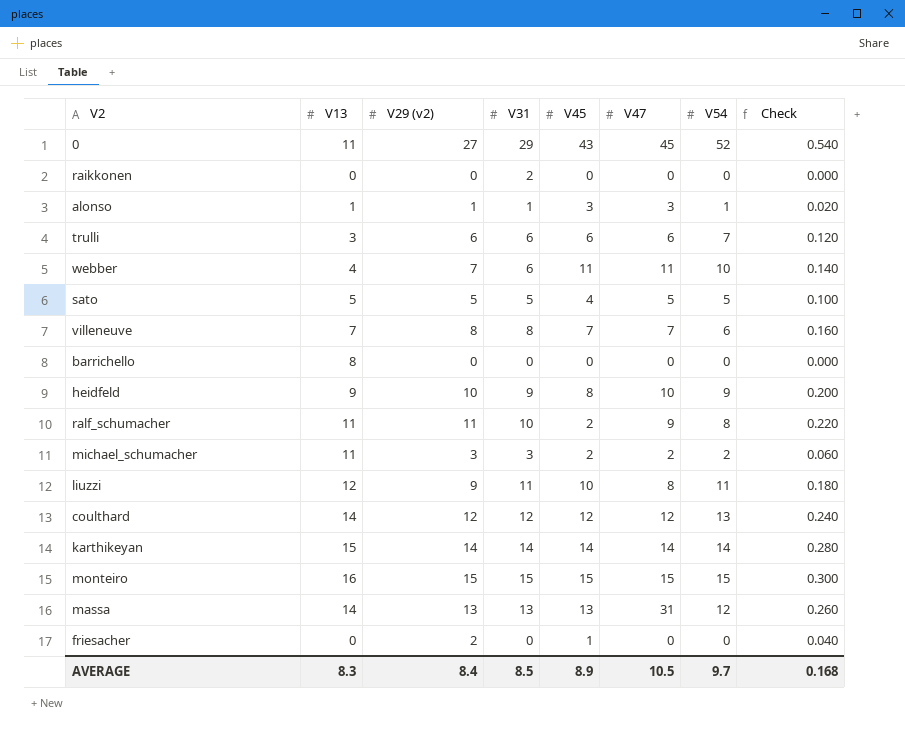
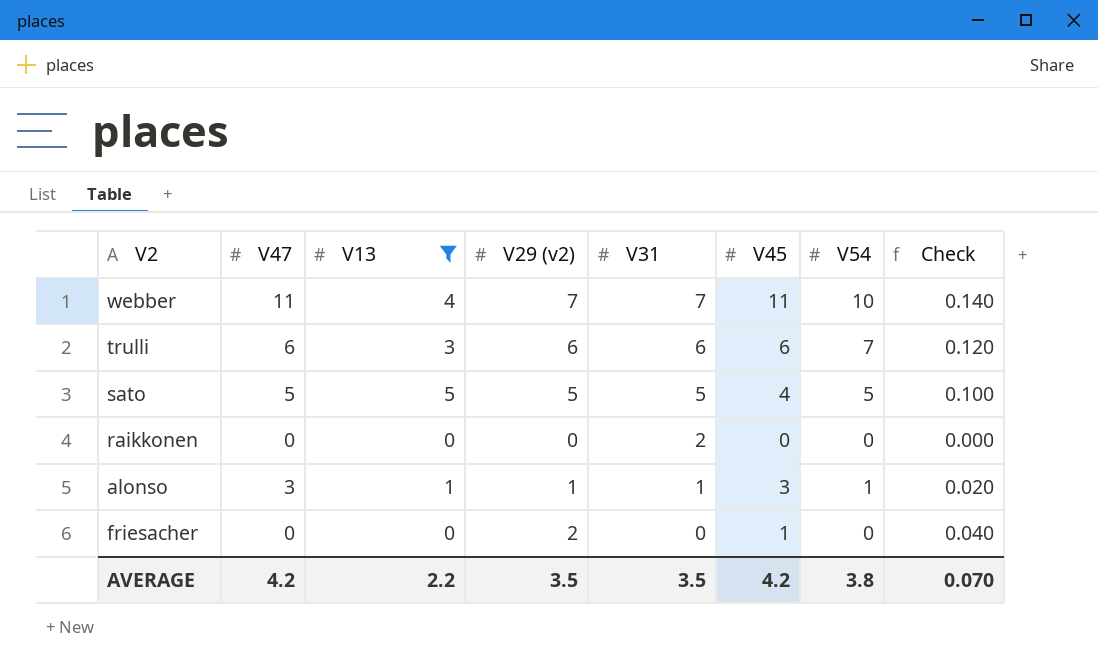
filter: none -> V13 <= 5
row order: none -> V31 descending
column V47 | position: 6 -> 2
webber | V31: 6 -> 7
AVERAGE | V47: 10.5 -> 4.2
AVERAGE | V13: 8.3 -> 2.2
AVERAGE | V29 (v2): 8.4 -> 3.5
AVERAGE | V31: 8.5 -> 3.5
AVERAGE | V45: 8.9 -> 4.2
AVERAGE | V54: 9.7 -> 3.8
AVERAGE | Check: 0.168 -> 0.070

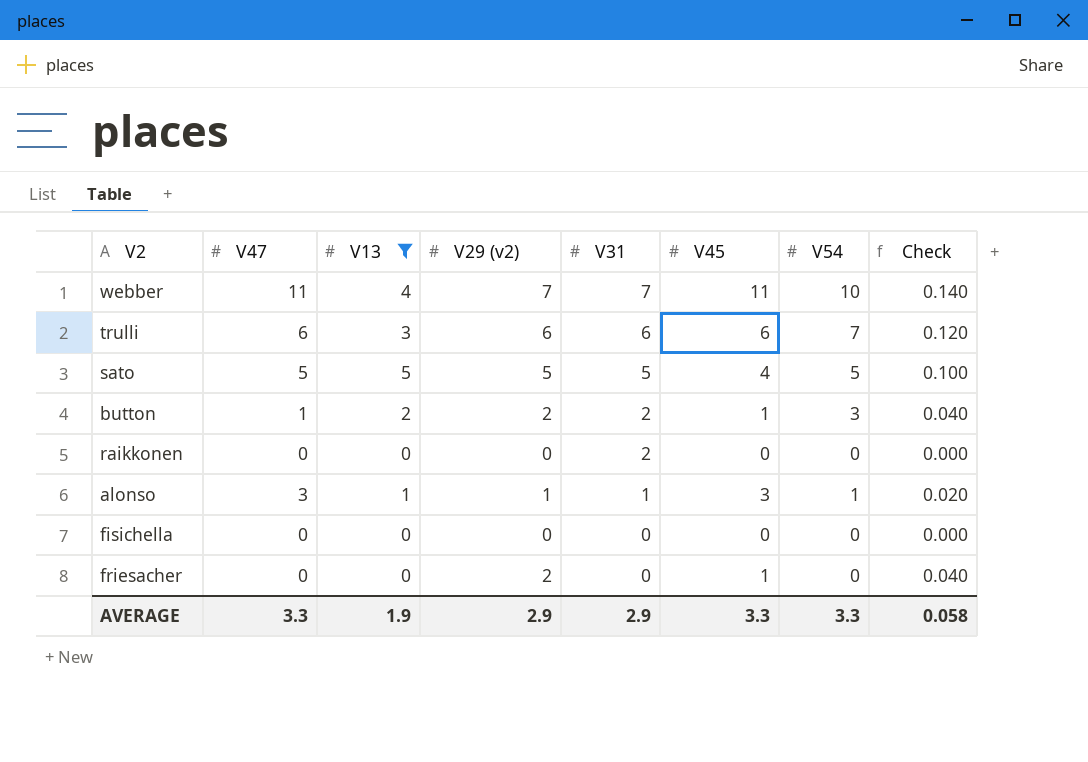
row button: none -> 1 | 2 | 2 | 2 | 1 | 3 | 0.040
row fisichella: none -> 0 | 0 | 0 | 0 | 0 | 0 | 0.000
AVERAGE | V47: 4.2 -> 3.3
AVERAGE | V13: 2.2 -> 1.9
AVERAGE | V29 (v2): 3.5 -> 2.9
AVERAGE | V31: 3.5 -> 2.9
AVERAGE | V45: 4.2 -> 3.3
AVERAGE | V54: 3.8 -> 3.3
AVERAGE | Check: 0.070 -> 0.058

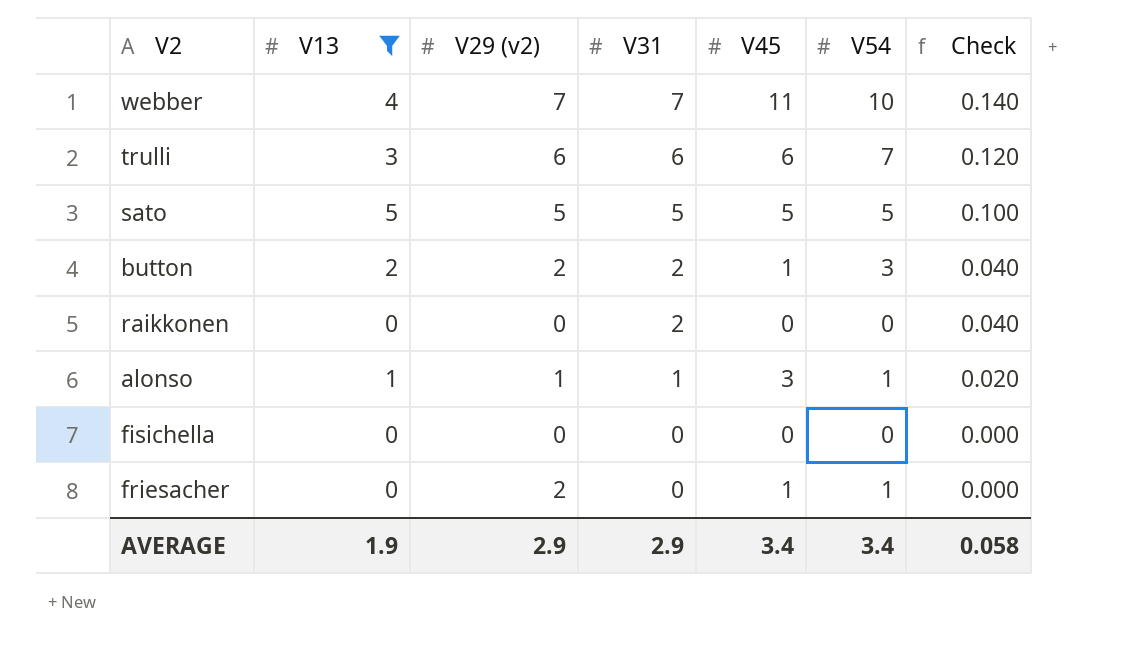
column V47 | position: 2 -> none
column Check | formula: [V29 (v2)] * 0.02 -> [V31] * 0.02
sato | V45: 4 -> 5
friesacher | V54: 0 -> 1
AVERAGE | V45: 3.3 -> 3.4
AVERAGE | V54: 3.3 -> 3.4

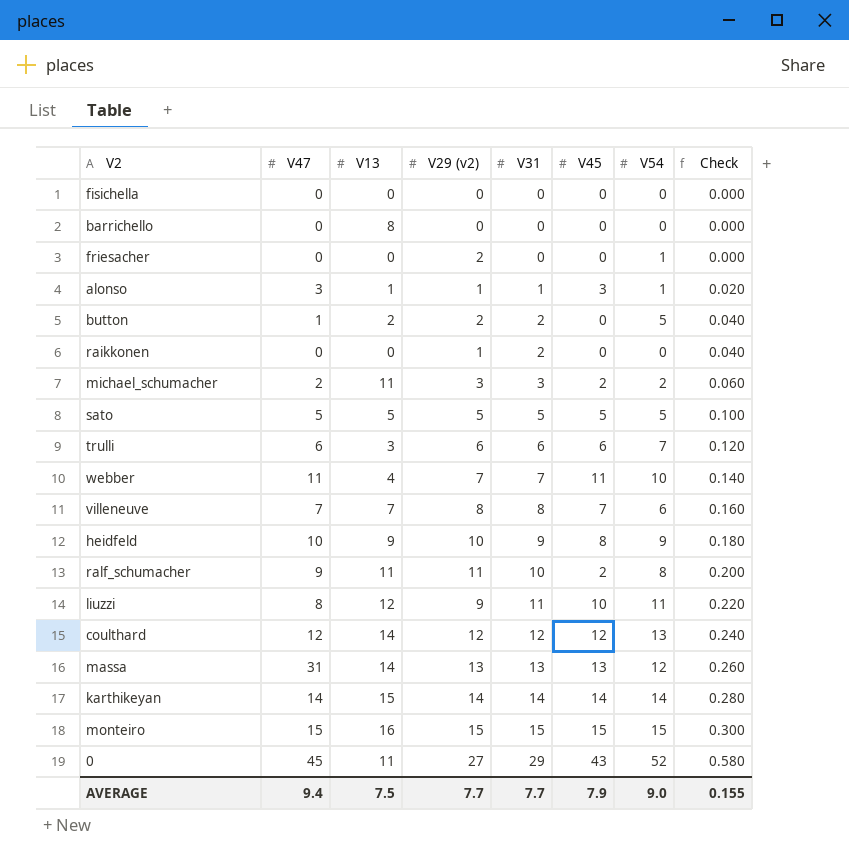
filter: V13 <= 5 -> none
row order: V31 descending -> V31 ascending
column V47 | position: none -> 2
friesacher | V45: 1 -> 0
button | V45: 1 -> 0
button | V54: 3 -> 5
raikkonen | V29 (v2): 0 -> 1
AVERAGE | V13: 1.9 -> 7.5
AVERAGE | V29 (v2): 2.9 -> 7.7
AVERAGE | V31: 2.9 -> 7.7
AVERAGE | V45: 3.4 -> 7.9
AVERAGE | V54: 3.4 -> 9.0
AVERAGE | Check: 0.058 -> 0.155

